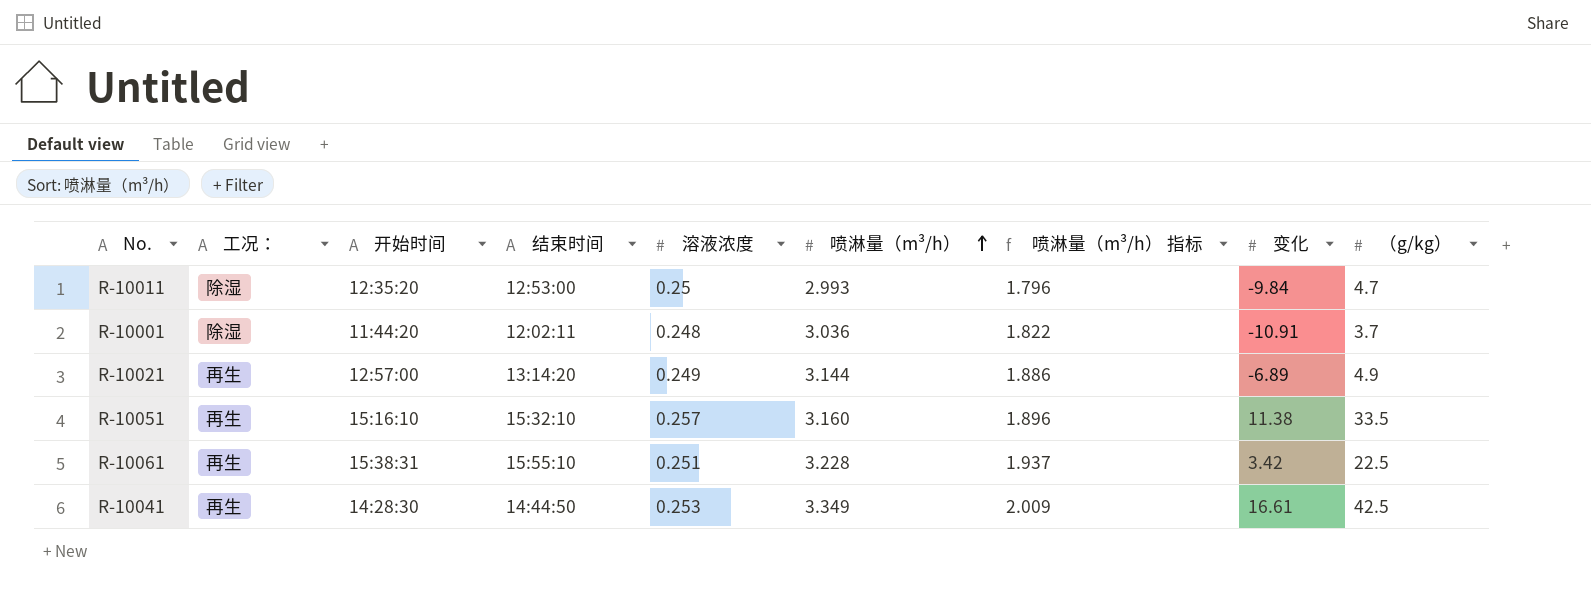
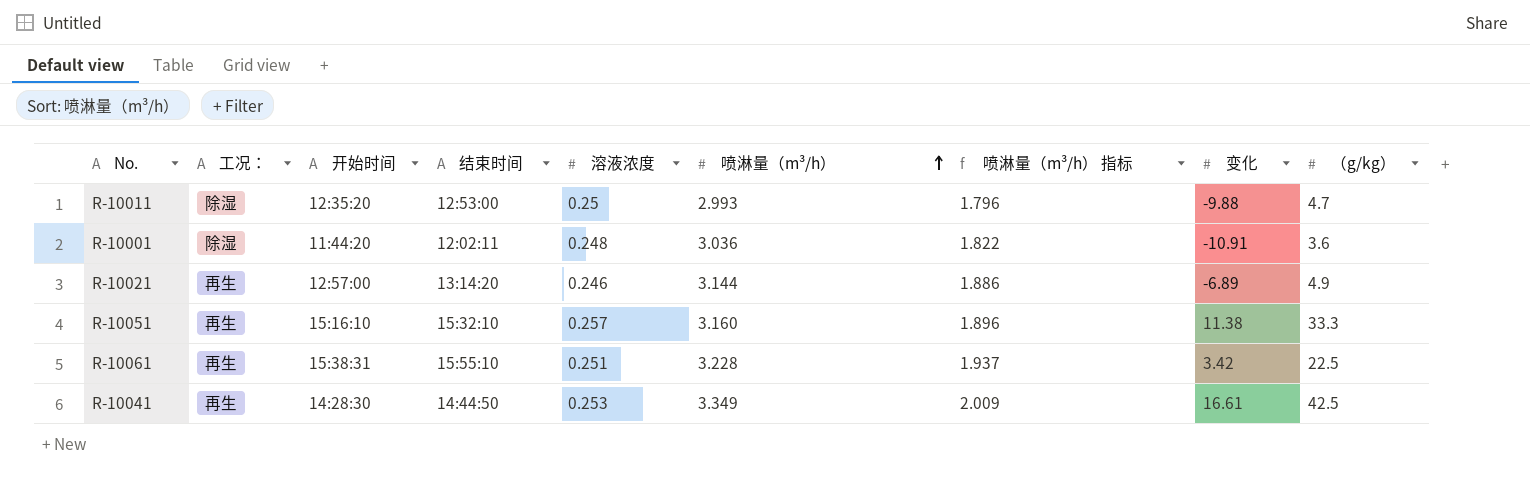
R-10011 | 变化: -9.84 -> -9.88
R-10001 | （g/kg）: 3.7 -> 3.6
R-10021 | 溶液浓度: 0.249 -> 0.246
R-10051 | （g/kg）: 33.5 -> 33.3

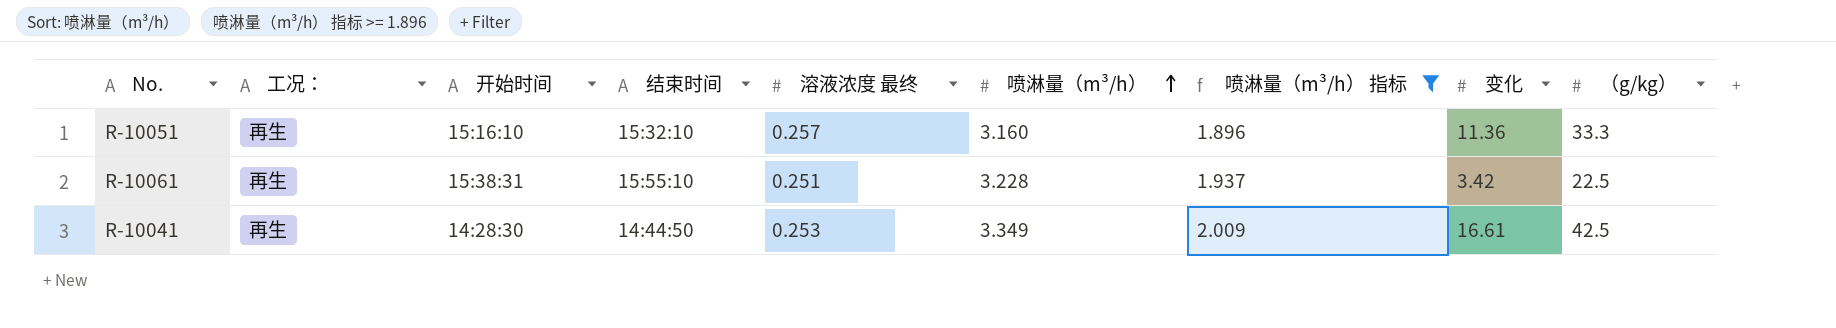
filter: none -> 喷淋量（m³/h） 指标 >= 1.896
column name: 溶液浓度 -> 溶液浓度 最终
R-10051 | 变化: 11.38 -> 11.36

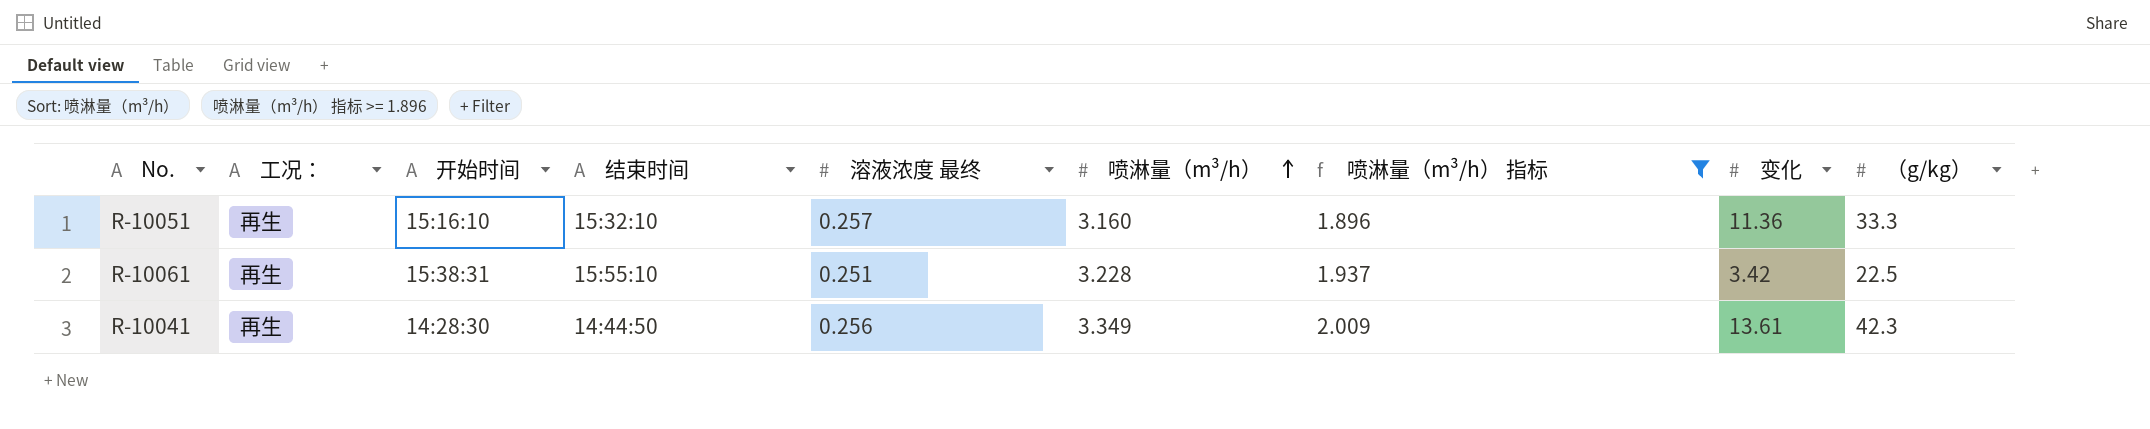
R-10041 | 溶液浓度 最终: 0.253 -> 0.256
R-10041 | 变化: 16.61 -> 13.61
R-10041 | （g/kg）: 42.5 -> 42.3

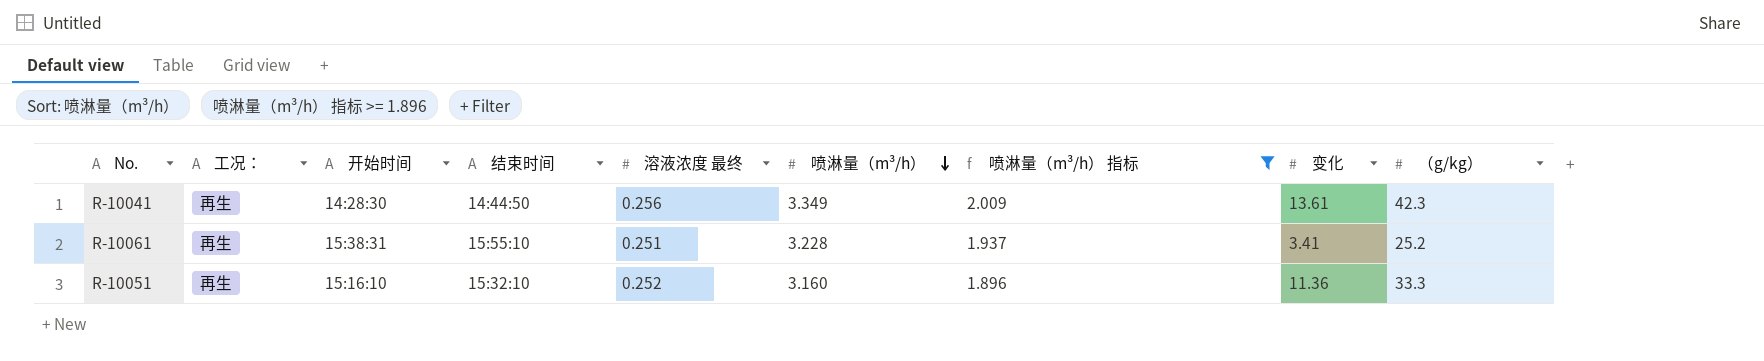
row order: 喷淋量（m³/h） ascending -> 喷淋量（m³/h） descending
R-10061 | 变化: 3.42 -> 3.41
R-10061 | （g/kg）: 22.5 -> 25.2
R-10051 | 溶液浓度 最终: 0.257 -> 0.252

